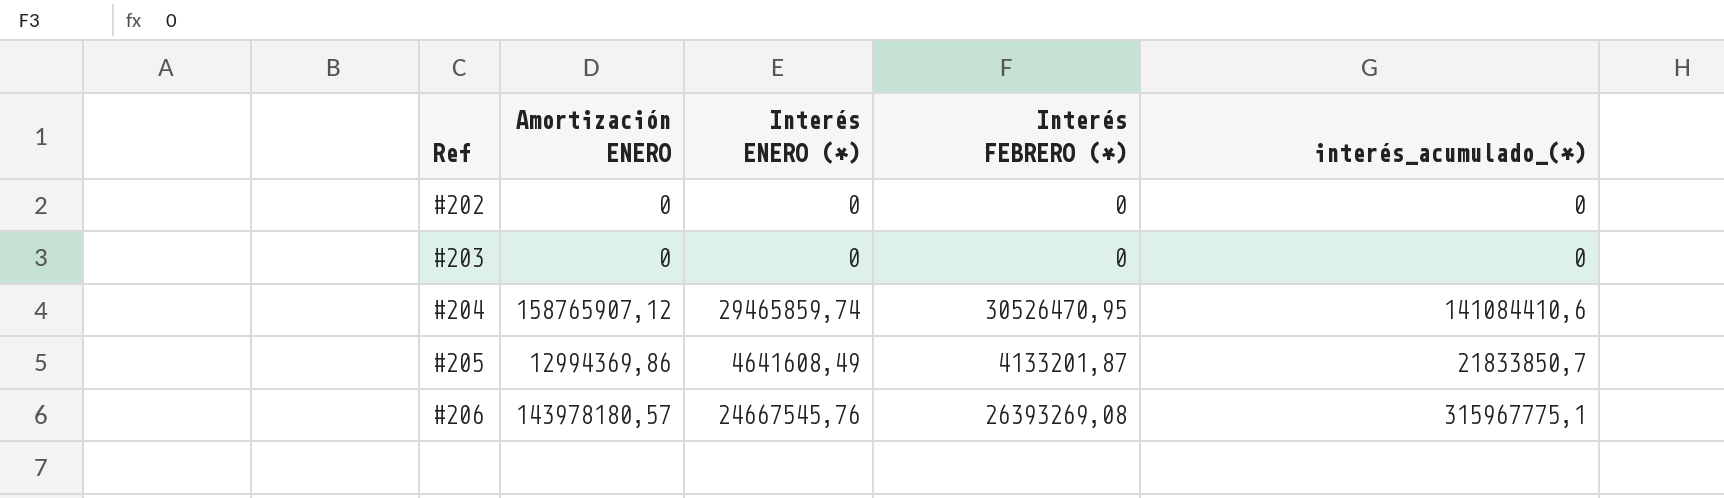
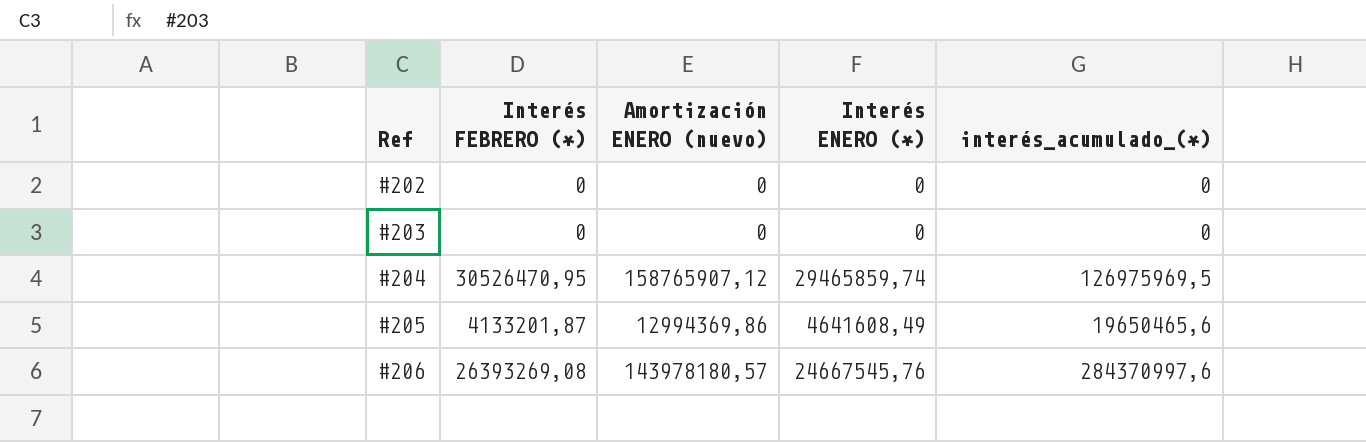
column Interés FEBRERO (*) | position: 4 -> 2
column name: Amortización ENERO -> Amortización ENERO (nuevo)
#204 | interés_acumulado_(*): 141084410,6 -> 126975969,5
#205 | interés_acumulado_(*): 21833850,7 -> 19650465,6
#206 | interés_acumulado_(*): 315967775,1 -> 284370997,6

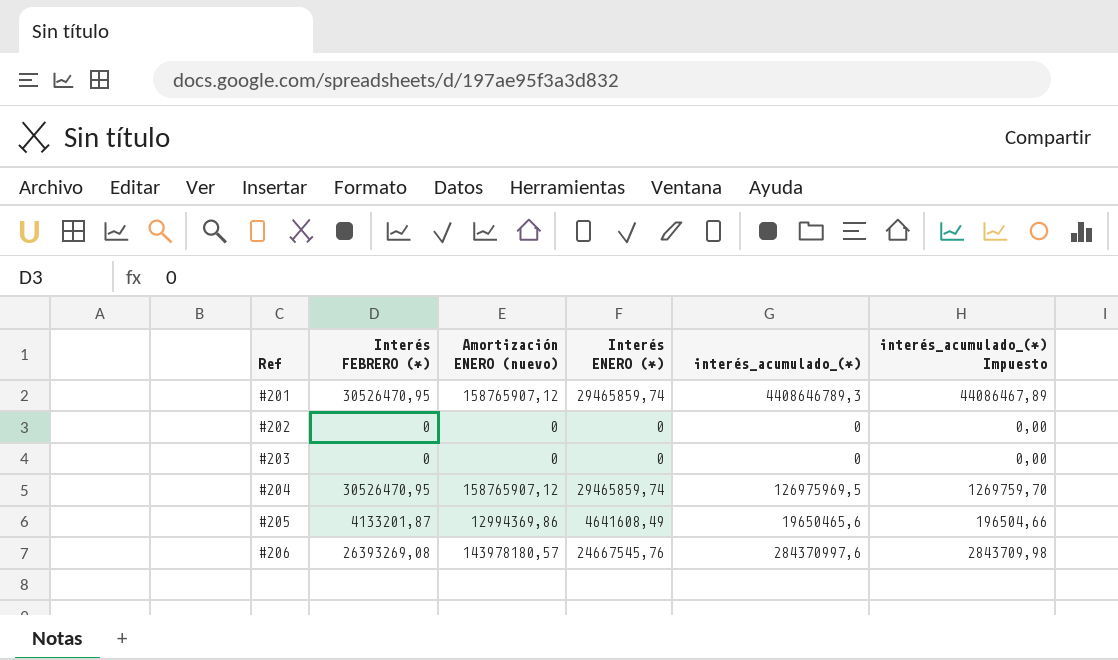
column interés_acumulado_(*) Impuesto | formula: none -> [interés_acumulado_(*)] * 0,01
row #201: none -> 30526470,95 | 158765907,12 | 29465859,74 | 4408646789,3 | 44086467,89

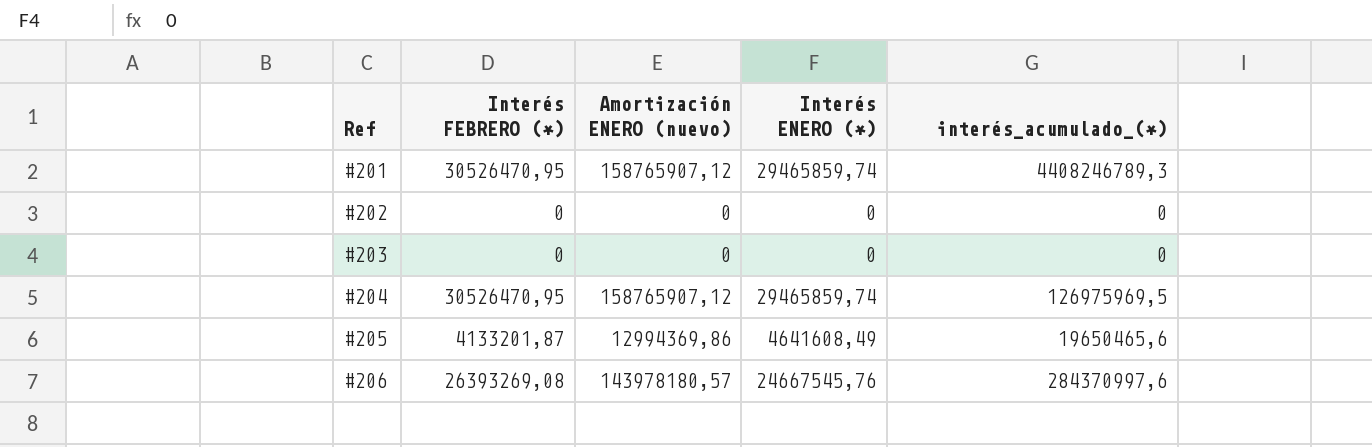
column interés_acumulado_(*) Impuesto | formula: [interés_acumulado_(*)] * 0,01 -> none
#201 | interés_acumulado_(*): 4408646789,3 -> 4408246789,3

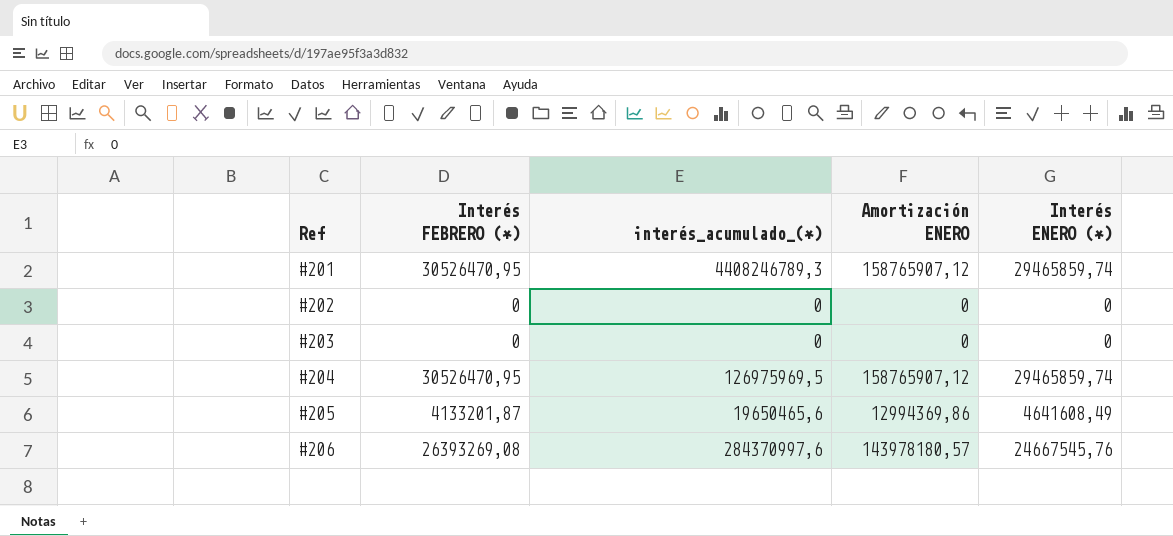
column interés_acumulado_(*) | position: 5 -> 3
column name: Amortización ENERO (nuevo) -> Amortización ENERO

